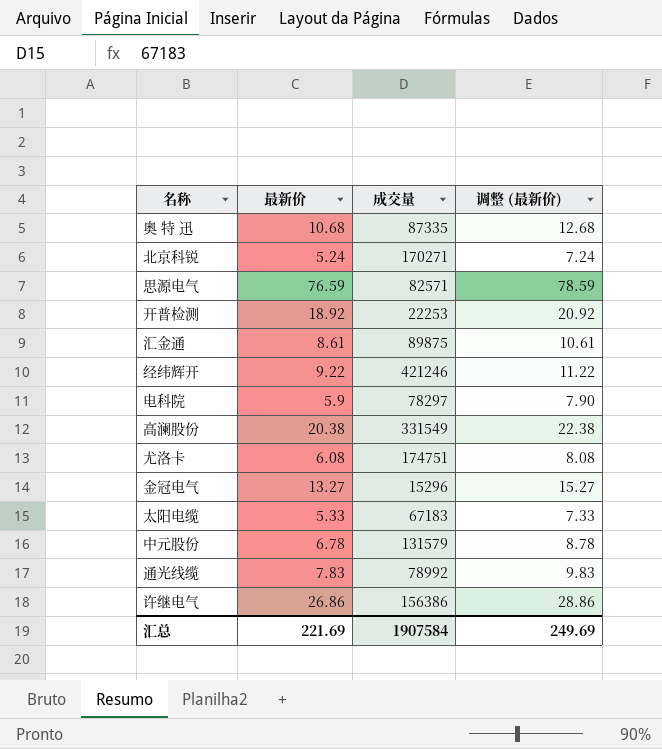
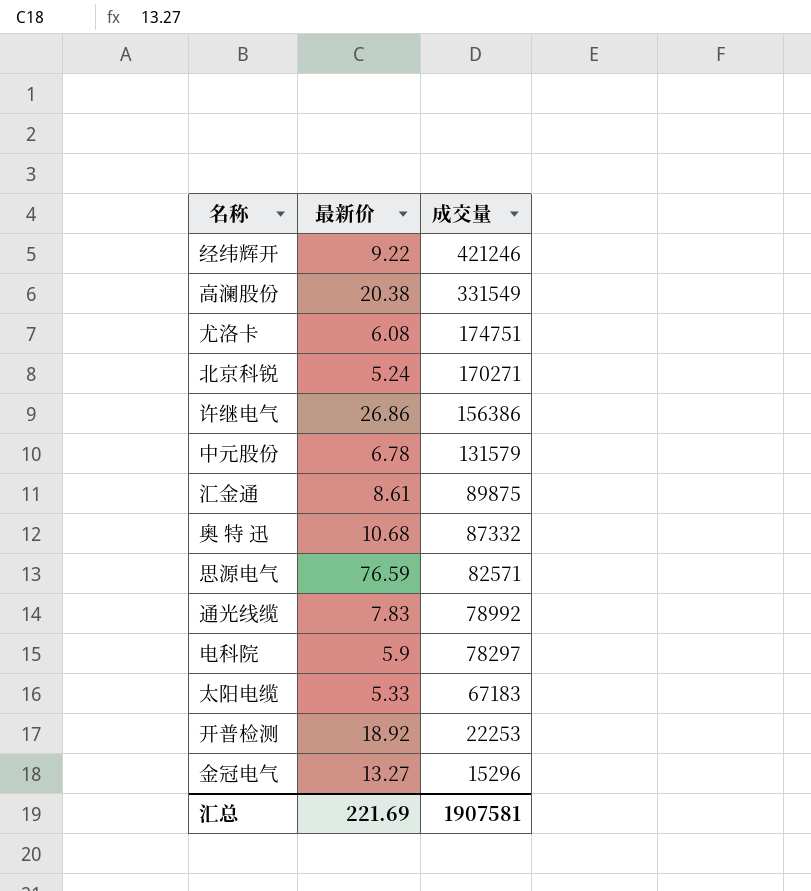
row order: none -> 成交量 descending
column 调整 (最新价) | formula: [最新价] + 2 -> none
奥 特 迅 | 成交量: 87335 -> 87332
汇总 | 成交量: 1907584 -> 1907581

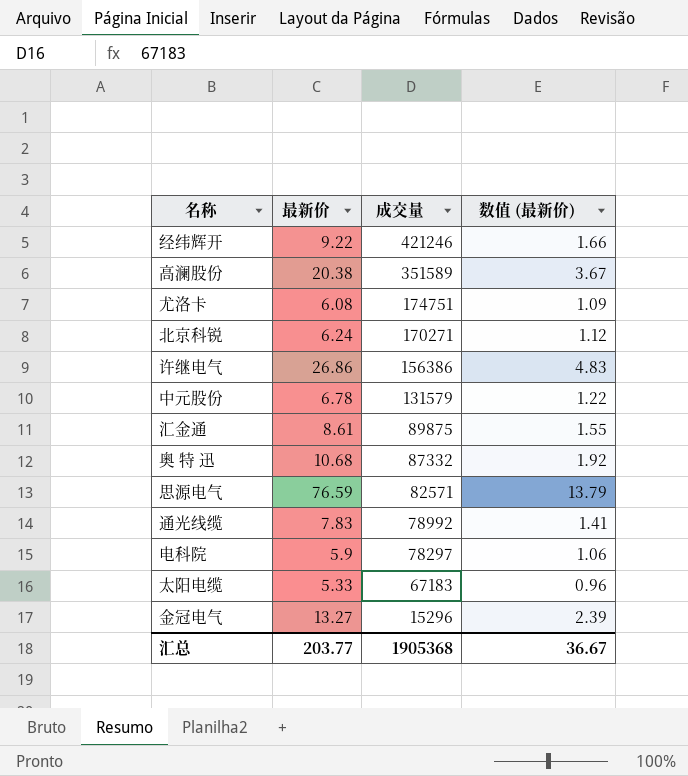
column 数值 (最新价) | formula: none -> [最新价] * 0.18
row 开普检测: 18.92 | 22253 -> none
高澜股份 | 成交量: 331549 -> 351589
北京科锐 | 最新价: 5.24 -> 6.24
汇总 | 最新价: 221.69 -> 203.77
汇总 | 成交量: 1907581 -> 1905368

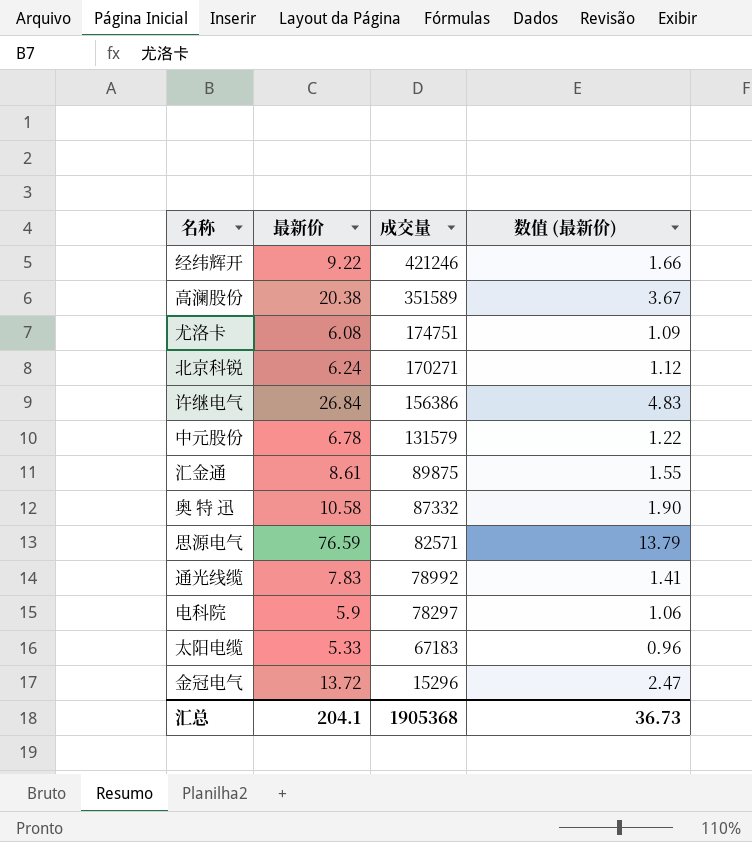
许继电气 | 最新价: 26.86 -> 26.84
奥 特 迅 | 最新价: 10.68 -> 10.58
奥 特 迅 | 数值 (最新价): 1.92 -> 1.90
金冠电气 | 最新价: 13.27 -> 13.72
金冠电气 | 数值 (最新价): 2.39 -> 2.47
汇总 | 最新价: 203.77 -> 204.1
汇总 | 数值 (最新价): 36.67 -> 36.73

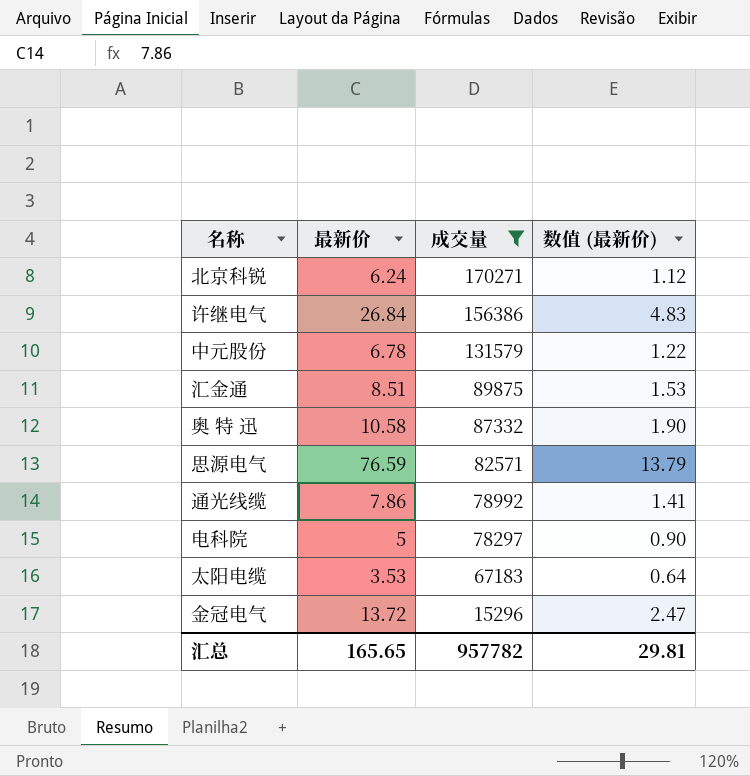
filter: none -> 成交量 <= 170271
汇金通 | 最新价: 8.61 -> 8.51
汇金通 | 数值 (最新价): 1.55 -> 1.53
通光线缆 | 最新价: 7.83 -> 7.86
电科院 | 最新价: 5.9 -> 5
电科院 | 数值 (最新价): 1.06 -> 0.90
太阳电缆 | 最新价: 5.33 -> 3.53
太阳电缆 | 数值 (最新价): 0.96 -> 0.64
汇总 | 最新价: 204.1 -> 165.65
汇总 | 成交量: 1905368 -> 957782
汇总 | 数值 (最新价): 36.73 -> 29.81

